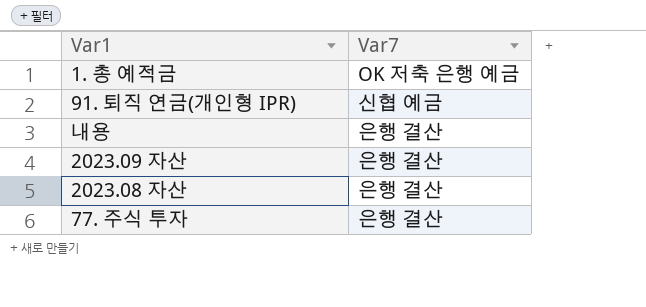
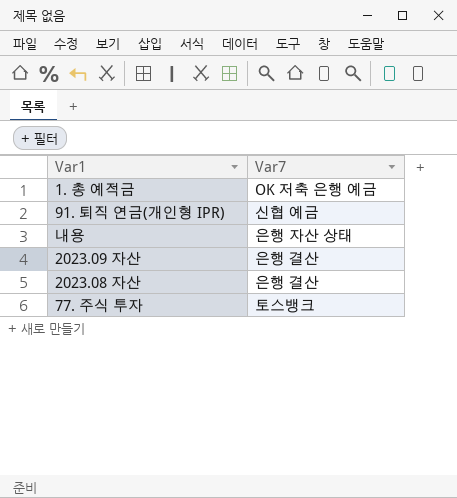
내용 | Var7: 은행 결산 -> 은행 자산 상태
77. 주식 투자 | Var7: 은행 결산 -> 토스뱅크

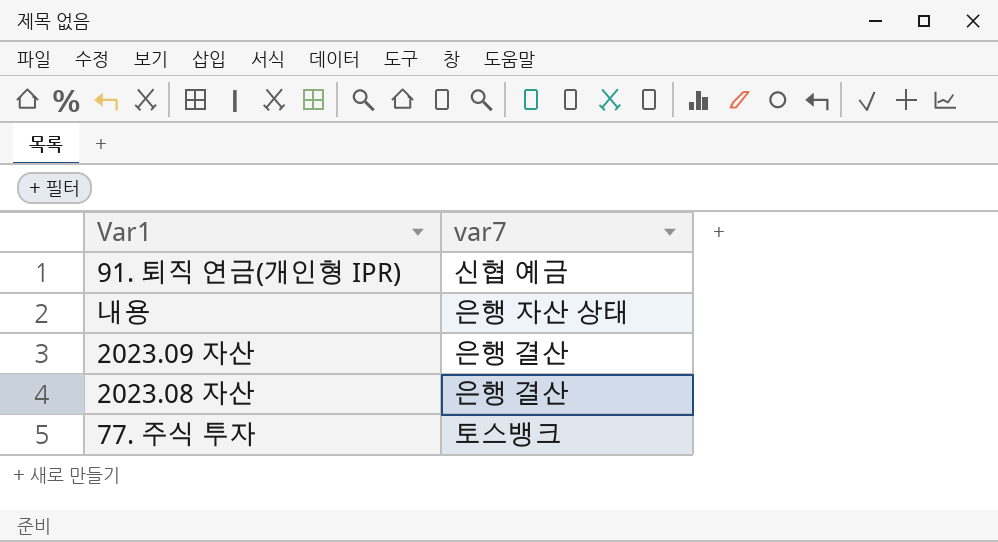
column name: Var7 -> var7
row 1. 총 예적금: OK 저축 은행 예금 -> none

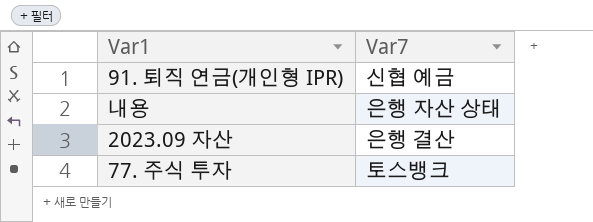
column name: var7 -> Var7
row 2023.08 자산: 은행 결산 -> none

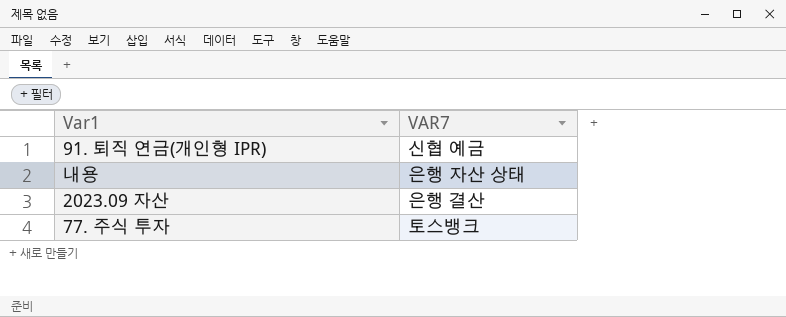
column name: Var7 -> VAR7

